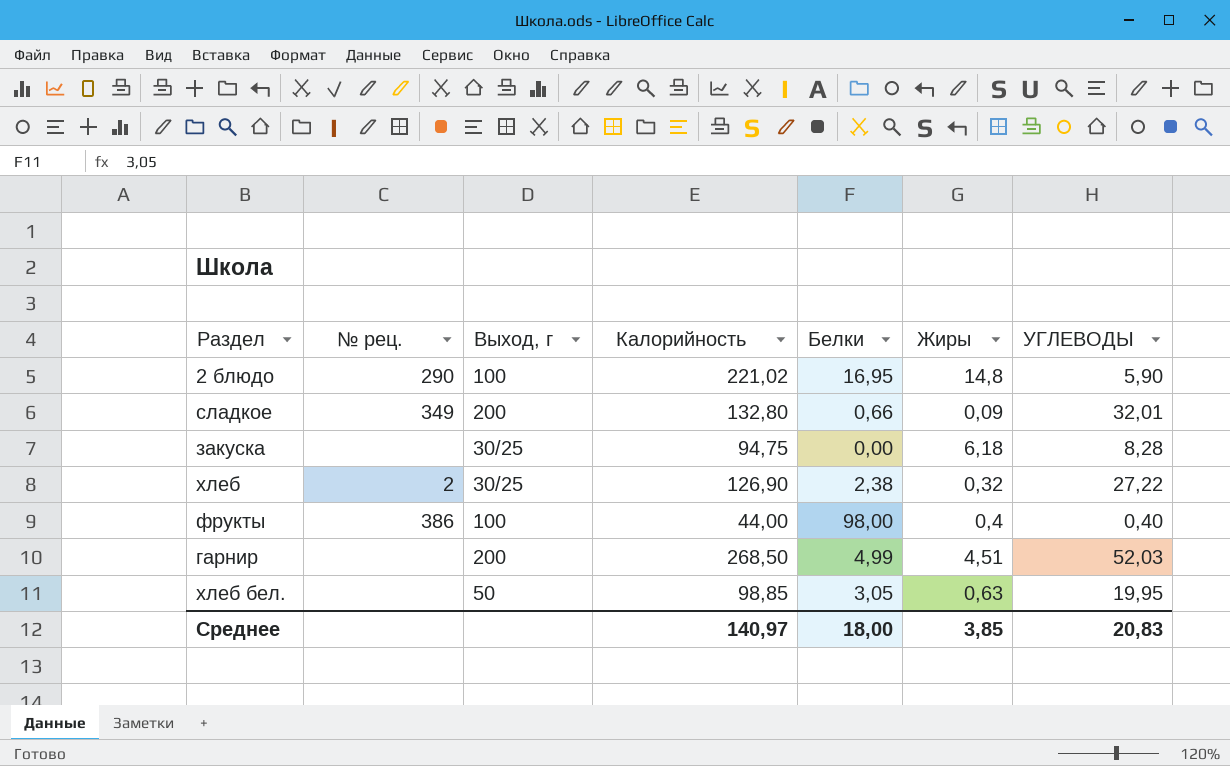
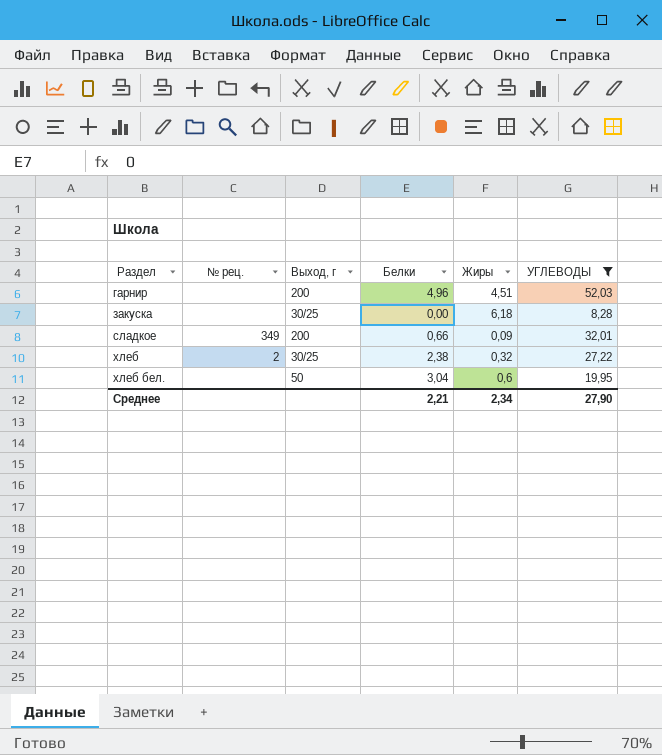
filter: none -> УГЛЕВОДЫ >= 8,28
row order: none -> Раздел ascending
column Калорийность | position: 4 -> none
гарнир | Белки: 4,99 -> 4,96
хлеб бел. | Белки: 3,05 -> 3,04
хлеб бел. | Жиры: 0,63 -> 0,6
Среднее | Белки: 18,00 -> 2,21
Среднее | Жиры: 3,85 -> 2,34
Среднее | УГЛЕВОДЫ: 20,83 -> 27,90

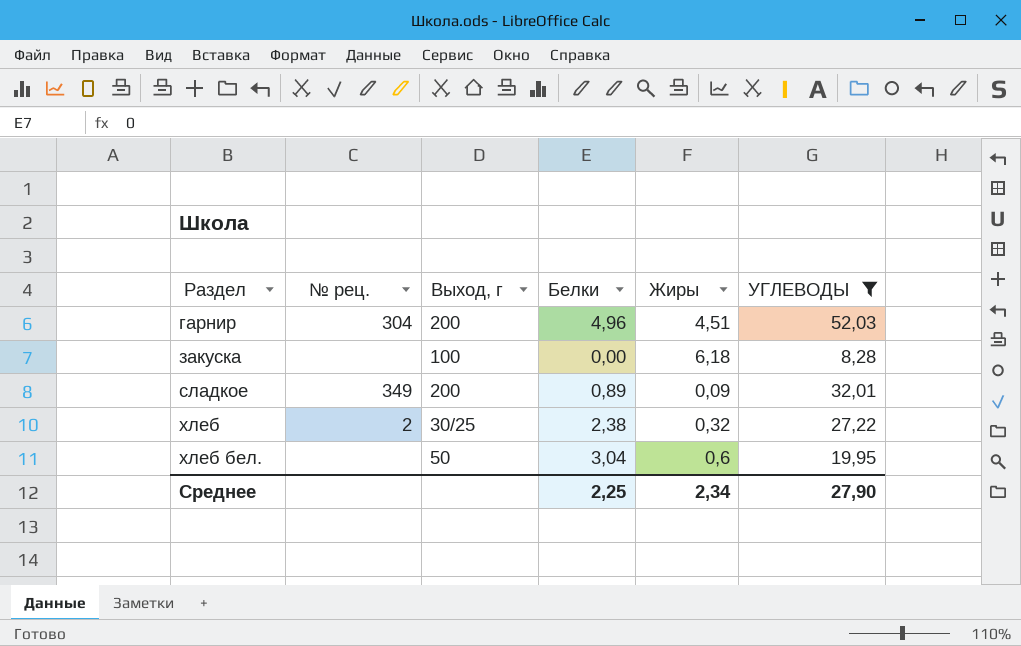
гарнир | № рец.: none -> 304
закуска | Выход, г: 30/25 -> 100
сладкое | Белки: 0,66 -> 0,89
Среднее | Белки: 2,21 -> 2,25

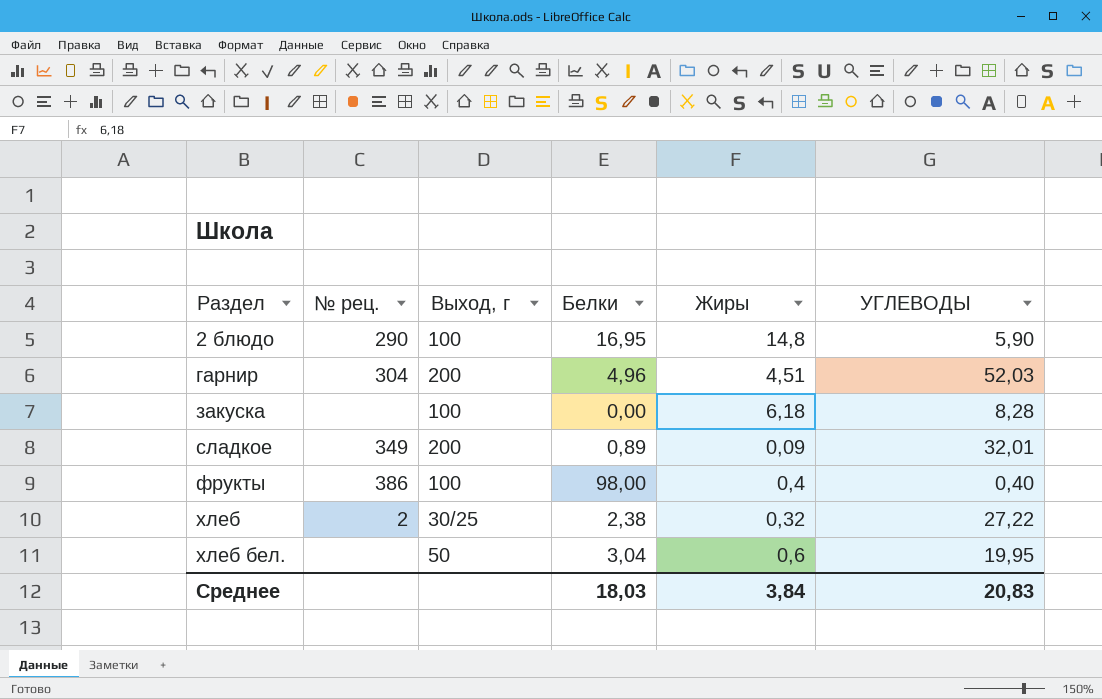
filter: УГЛЕВОДЫ >= 8,28 -> none
Среднее | Белки: 2,25 -> 18,03
Среднее | Жиры: 2,34 -> 3,84
Среднее | УГЛЕВОДЫ: 27,90 -> 20,83

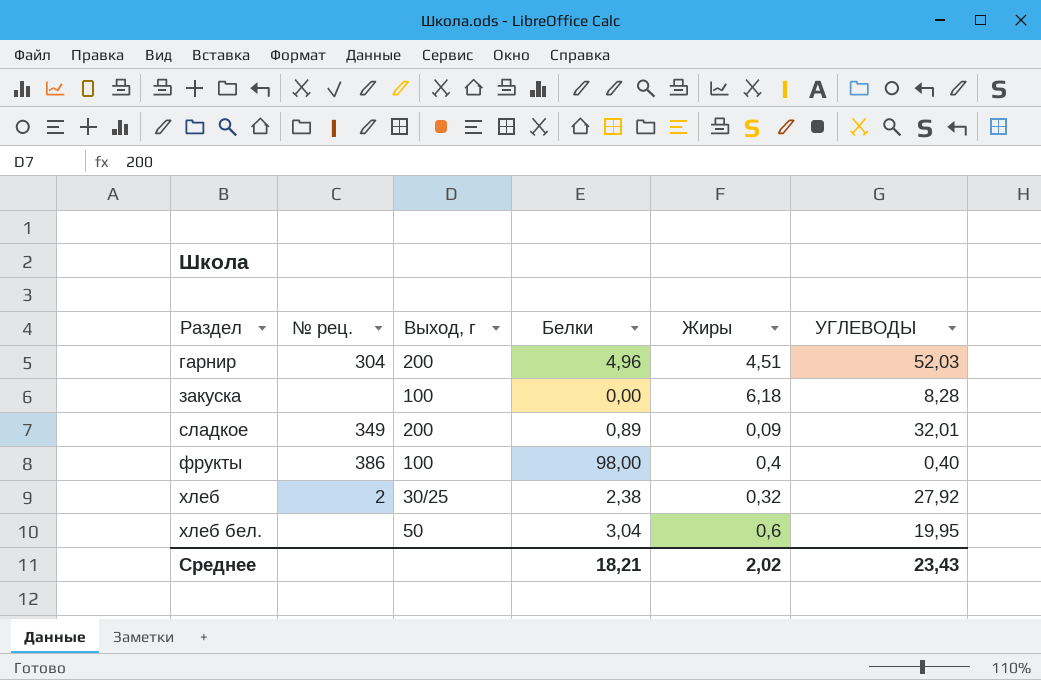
row 2 блюдо: 290 | 100 | 16,95 | 14,8 | 5,90 -> none
хлеб | УГЛЕВОДЫ: 27,22 -> 27,92
Среднее | Белки: 18,03 -> 18,21
Среднее | Жиры: 3,84 -> 2,02
Среднее | УГЛЕВОДЫ: 20,83 -> 23,43

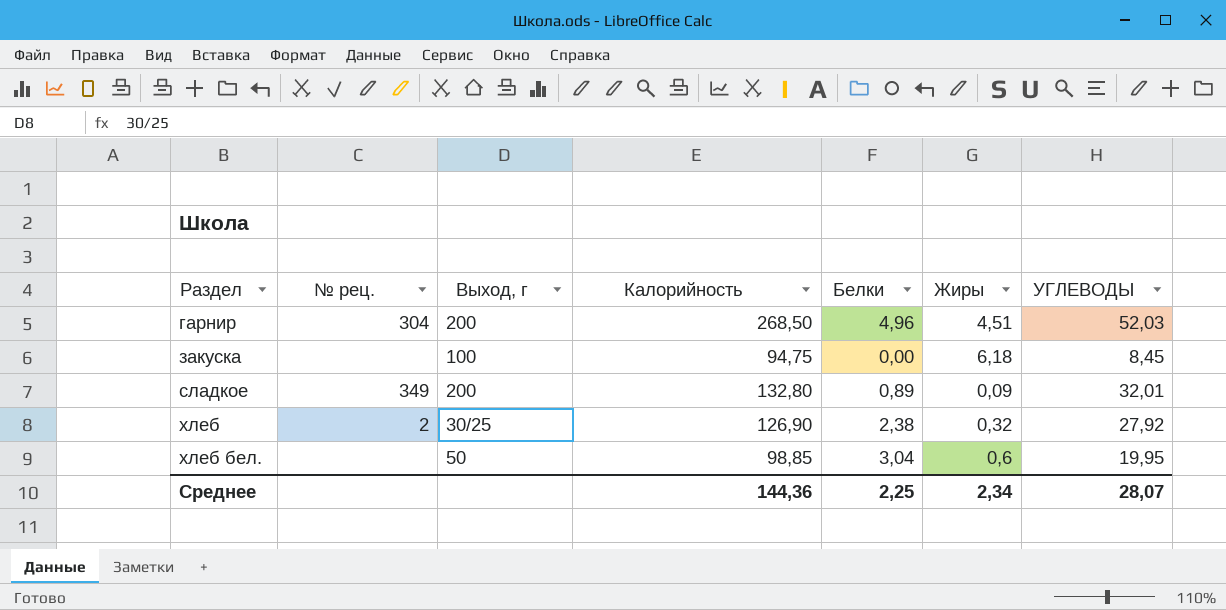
column Калорийность | position: none -> 4
row фрукты: 386 | 100 | 98,00 | 0,4 | 0,40 -> none
закуска | УГЛЕВОДЫ: 8,28 -> 8,45
Среднее | Белки: 18,21 -> 2,25
Среднее | Жиры: 2,02 -> 2,34
Среднее | УГЛЕВОДЫ: 23,43 -> 28,07

